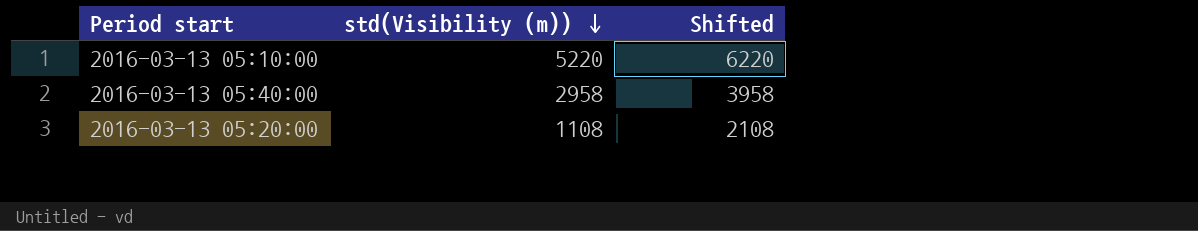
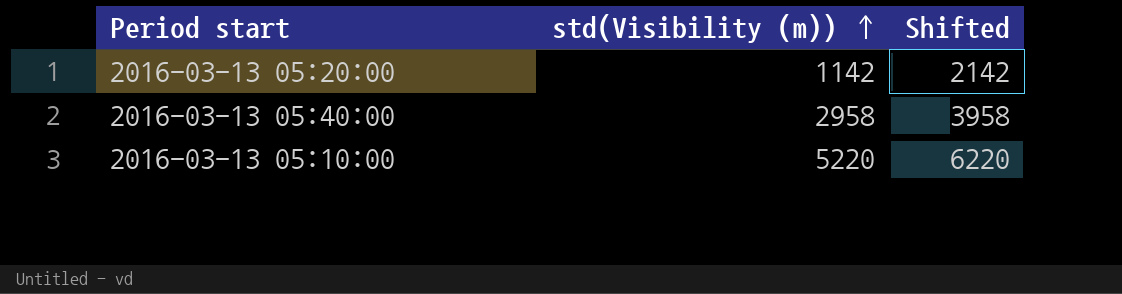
row order: std(Visibility (m)) descending -> std(Visibility (m)) ascending
2016-03-13 05:20:00 | std(Visibility (m)): 1108 -> 1142
2016-03-13 05:20:00 | Shifted: 2108 -> 2142

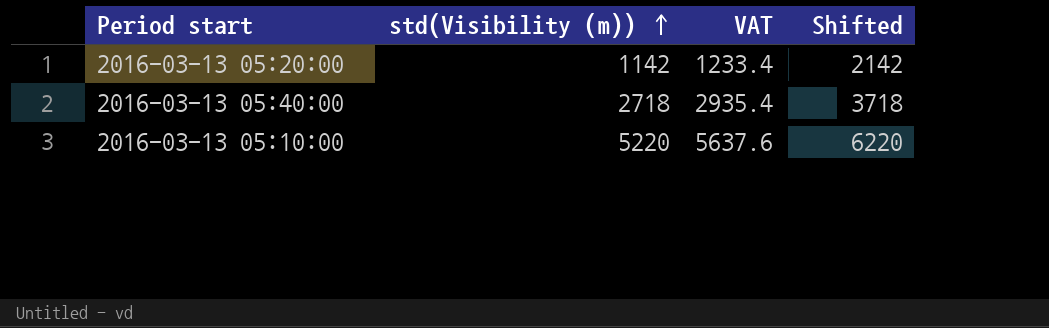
column VAT | formula: none -> [std(Visibility (m))] * 1.08
2016-03-13 05:40:00 | std(Visibility (m)): 2958 -> 2718
2016-03-13 05:40:00 | Shifted: 3958 -> 3718

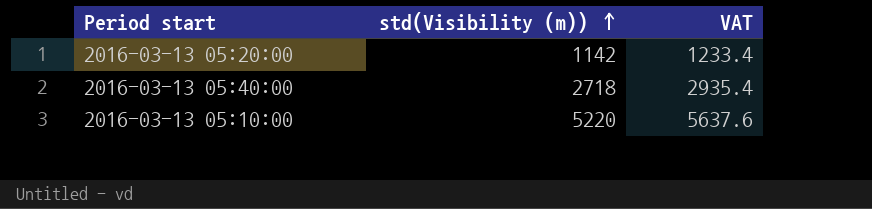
column Shifted | formula: [std(Visibility (m))] + 1000 -> none

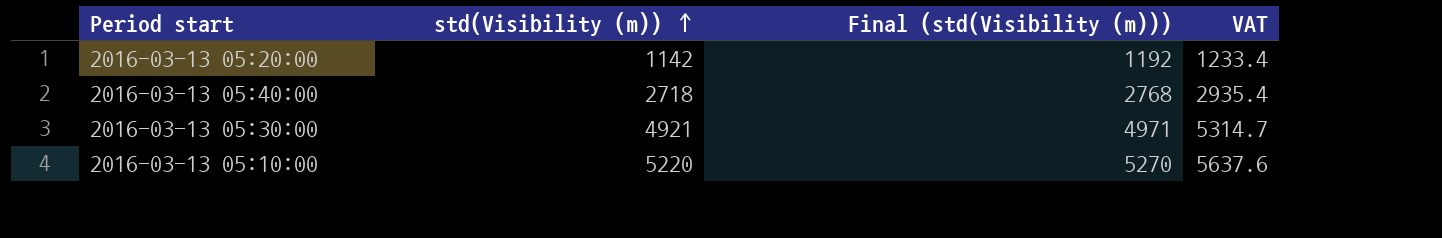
column Final (std(Visibility (m))) | formula: none -> [std(Visibility (m))] + 50
row 2016-03-13 05:30:00: none -> 4921 | 4971 | 5314.7

